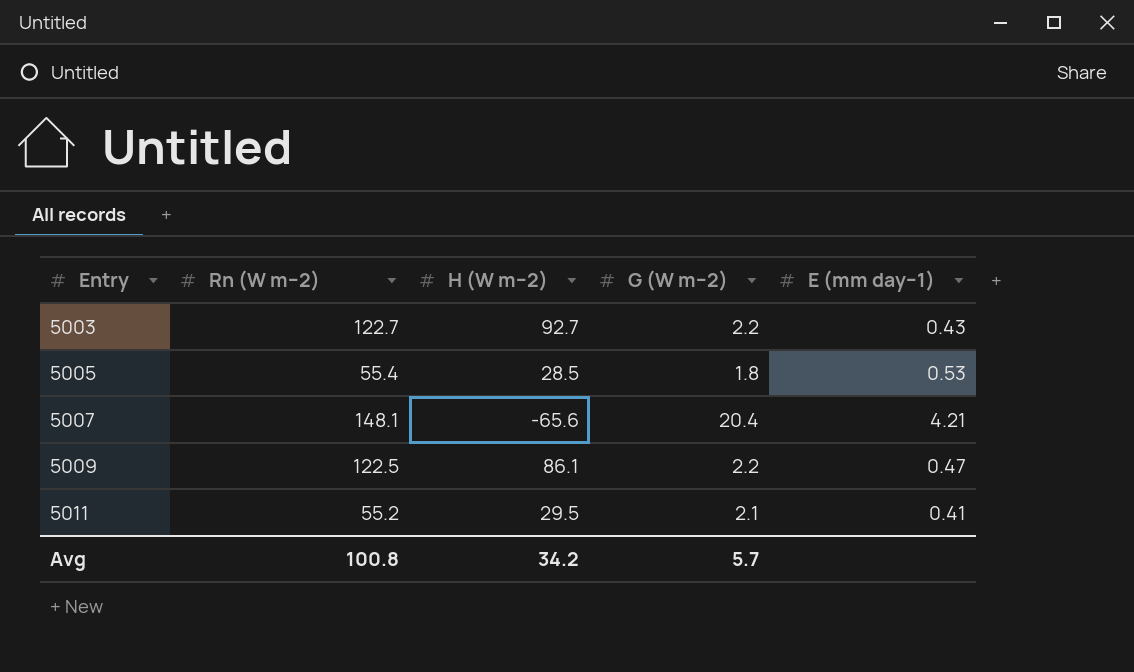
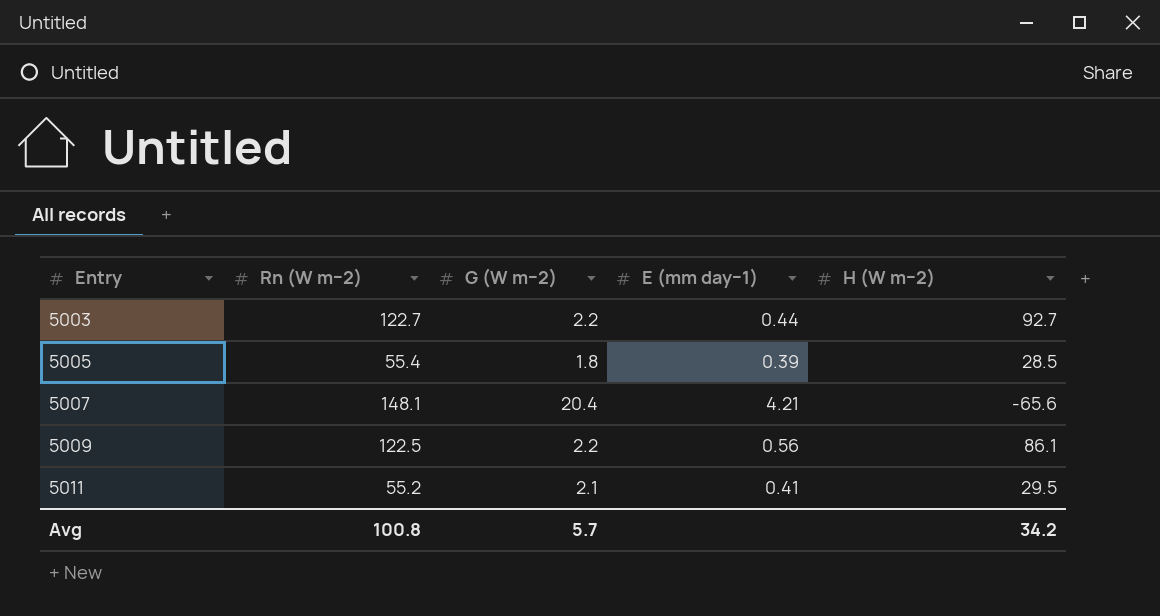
column H (W m−2) | position: 3 -> 5
5003 | E (mm day−1): 0.43 -> 0.44
5005 | E (mm day−1): 0.53 -> 0.39
5009 | E (mm day−1): 0.47 -> 0.56

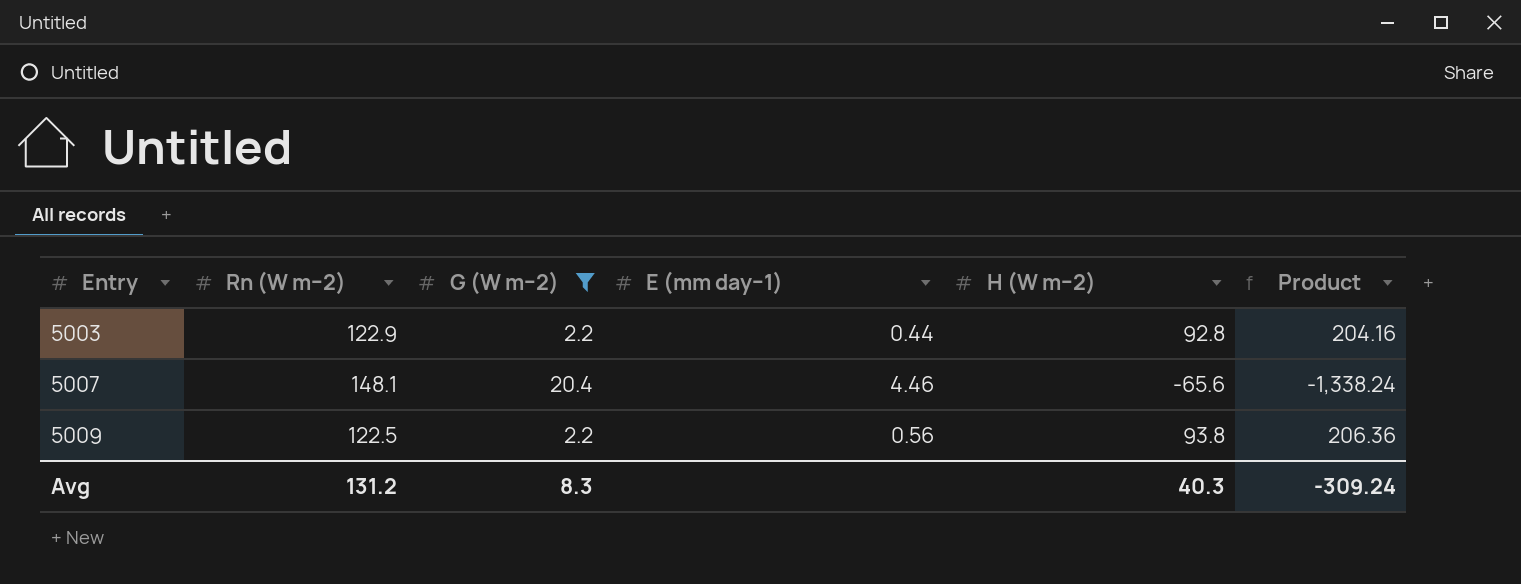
filter: none -> G (W m−2) >= 2.2
column Product | formula: none -> [G (W m−2)] * [H (W m−2)]
5003 | Rn (W m−2): 122.7 -> 122.9
5003 | H (W m−2): 92.7 -> 92.8
5007 | E (mm day−1): 4.21 -> 4.46
5009 | H (W m−2): 86.1 -> 93.8
Avg | Rn (W m−2): 100.8 -> 131.2
Avg | G (W m−2): 5.7 -> 8.3
Avg | H (W m−2): 34.2 -> 40.3

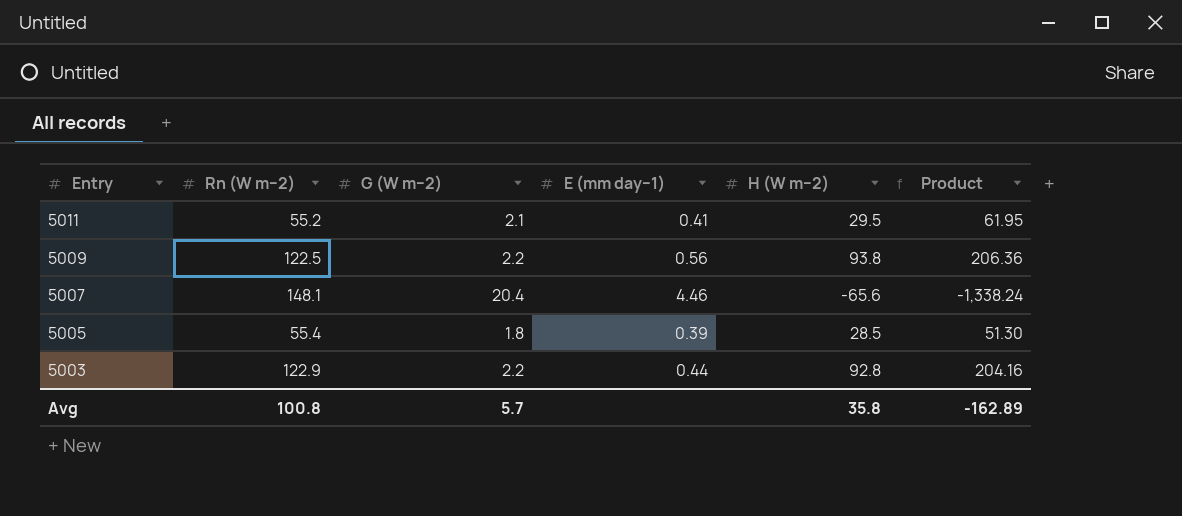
filter: G (W m−2) >= 2.2 -> none
row order: Entry ascending -> Entry descending
Avg | Rn (W m−2): 131.2 -> 100.8
Avg | G (W m−2): 8.3 -> 5.7
Avg | H (W m−2): 40.3 -> 35.8
Avg | Product: -309.24 -> -162.89

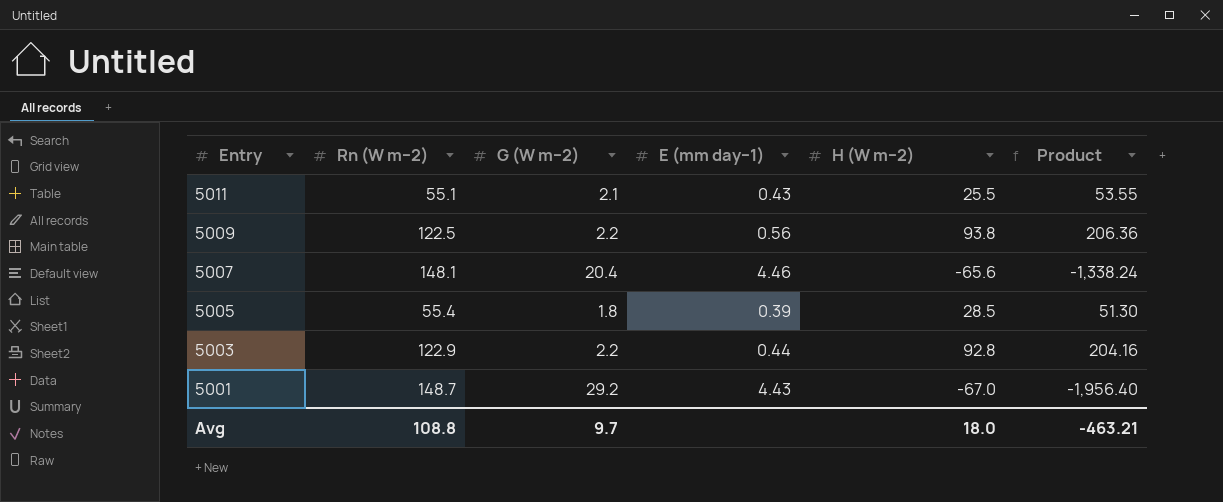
5011 | Rn (W m−2): 55.2 -> 55.1
5011 | E (mm day−1): 0.41 -> 0.43
5011 | H (W m−2): 29.5 -> 25.5
5011 | Product: 61.95 -> 53.55
row 5001: none -> 148.7 | 29.2 | 4.43 | -67.0 | -1,956.40
Avg | Rn (W m−2): 100.8 -> 108.8
Avg | G (W m−2): 5.7 -> 9.7
Avg | H (W m−2): 35.8 -> 18.0
Avg | Product: -162.89 -> -463.21

